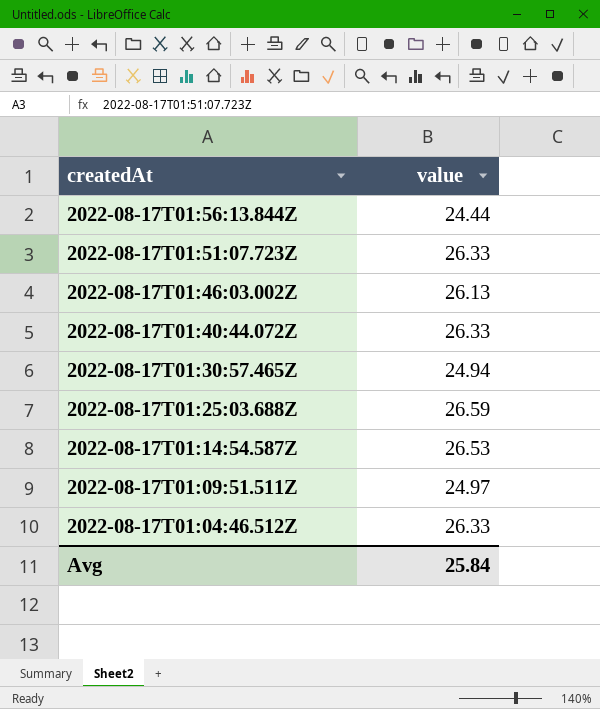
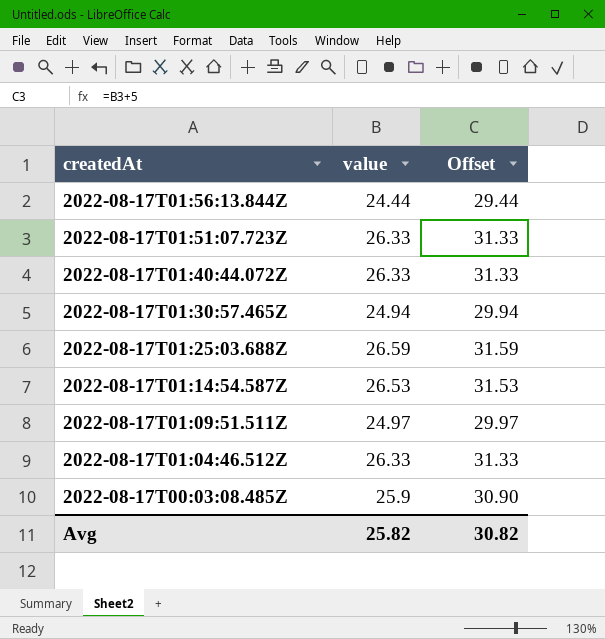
column Offset | formula: none -> [value] + 5
row 2022-08-17T01:46:03.002Z: 26.13 -> none
row 2022-08-17T00:03:08.485Z: none -> 25.9 | 30.90
Avg | value: 25.84 -> 25.82

